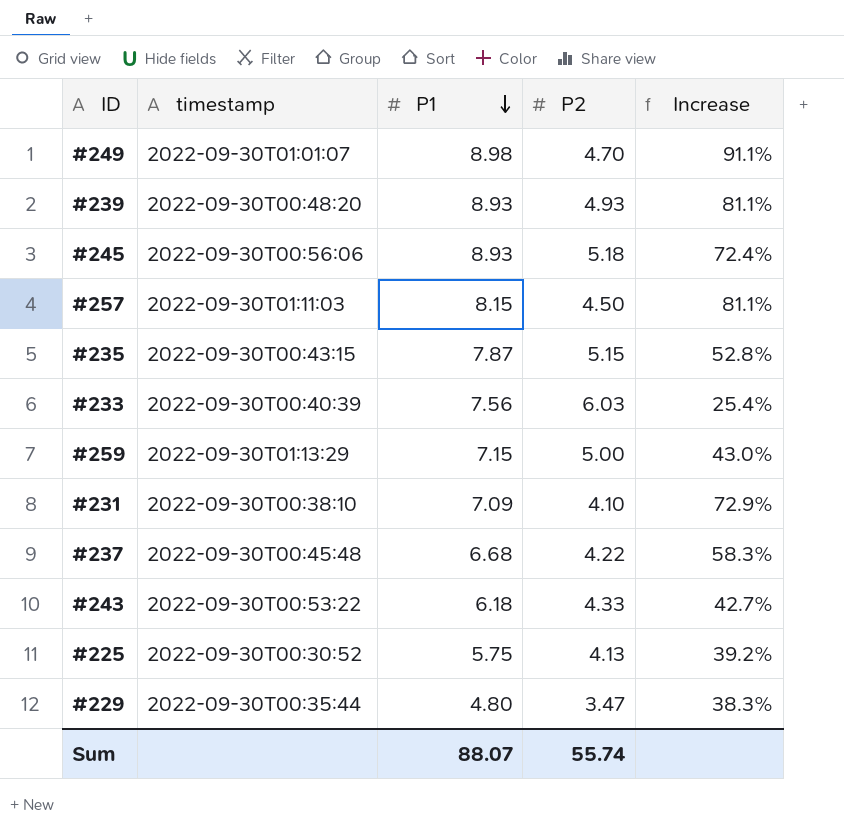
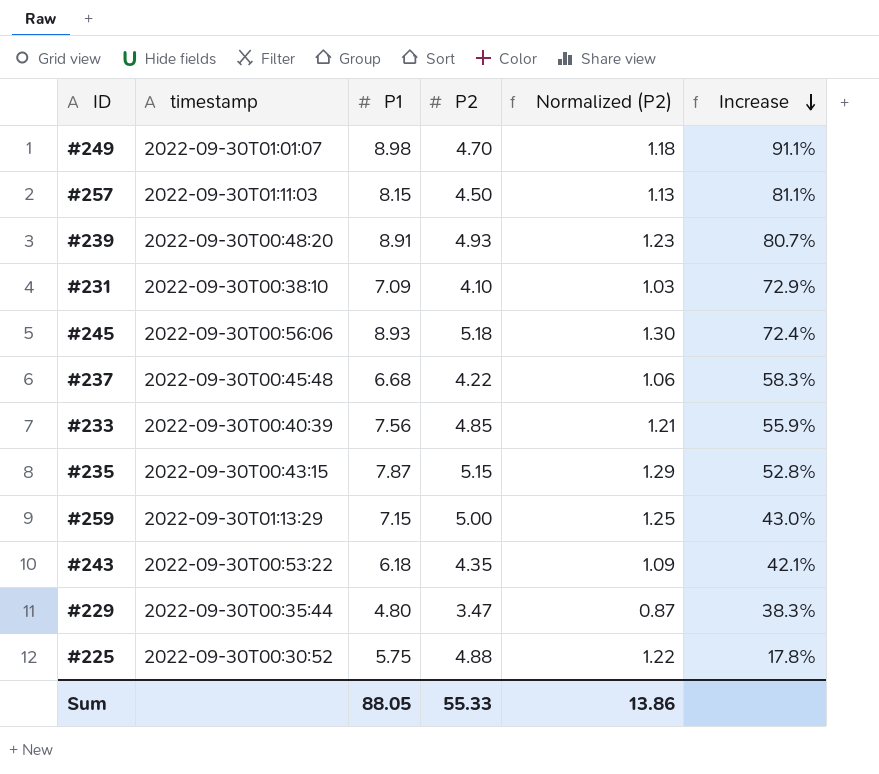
row order: P1 descending -> Increase descending
column Normalized (P2) | formula: none -> [P2] * 0.25
#239 | P1: 8.93 -> 8.91
#239 | Increase: 81.1% -> 80.7%
#233 | P2: 6.03 -> 4.85
#233 | Increase: 25.4% -> 55.9%
#243 | P2: 4.33 -> 4.35
#243 | Increase: 42.7% -> 42.1%
#225 | P2: 4.13 -> 4.88
#225 | Increase: 39.2% -> 17.8%
Sum | P1: 88.07 -> 88.05
Sum | P2: 55.74 -> 55.33

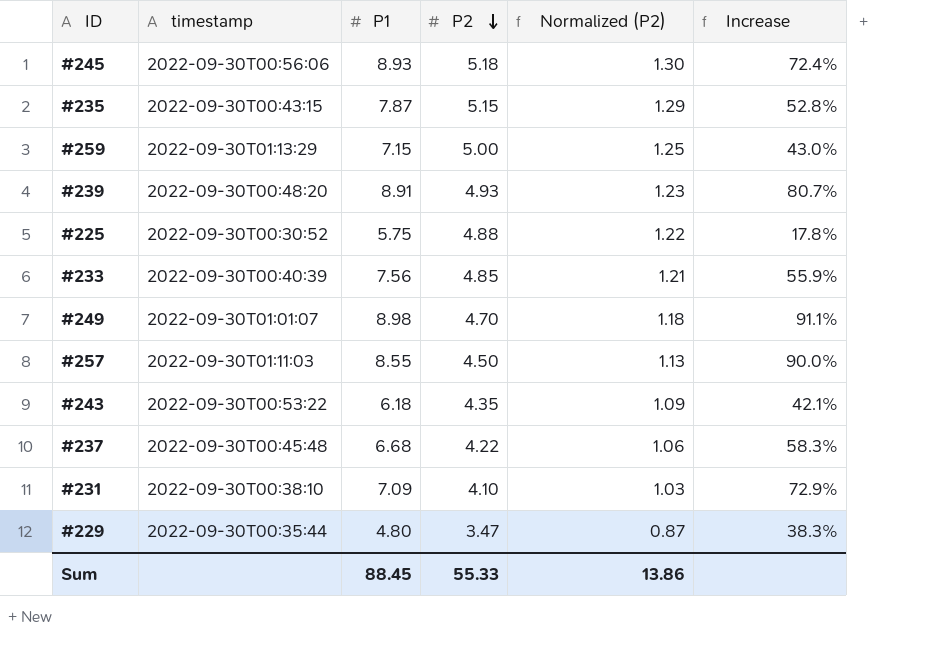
row order: Increase descending -> P2 descending
#257 | P1: 8.15 -> 8.55
#257 | Increase: 81.1% -> 90.0%
Sum | P1: 88.05 -> 88.45

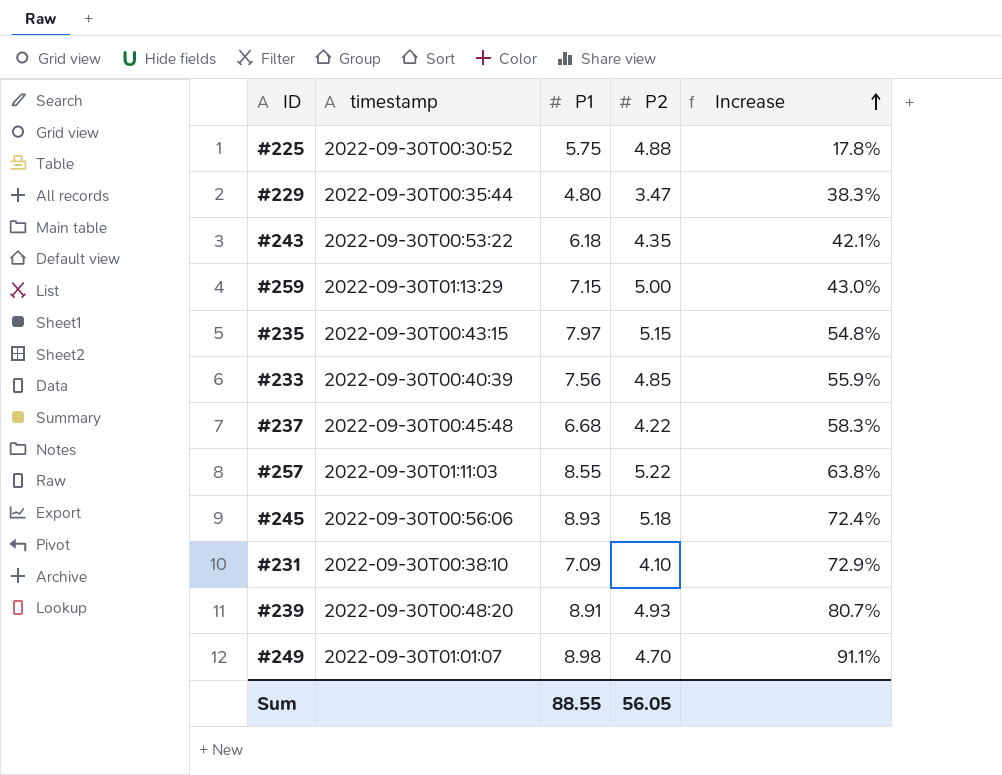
row order: P2 descending -> Increase ascending
column Normalized (P2) | formula: [P2] * 0.25 -> none
#235 | P1: 7.87 -> 7.97
#235 | Increase: 52.8% -> 54.8%
#257 | P2: 4.50 -> 5.22
#257 | Increase: 90.0% -> 63.8%
Sum | P1: 88.45 -> 88.55
Sum | P2: 55.33 -> 56.05

